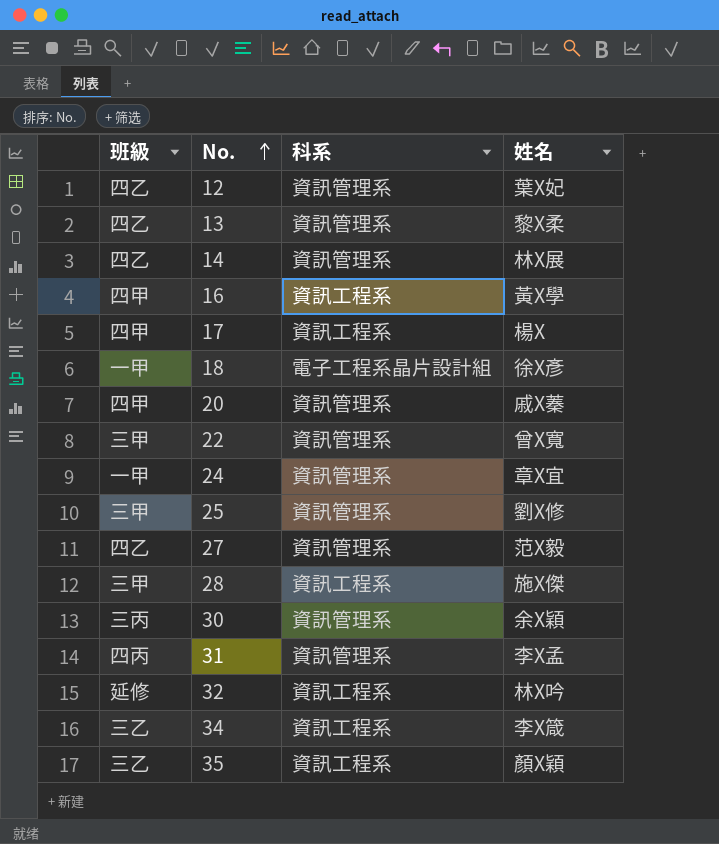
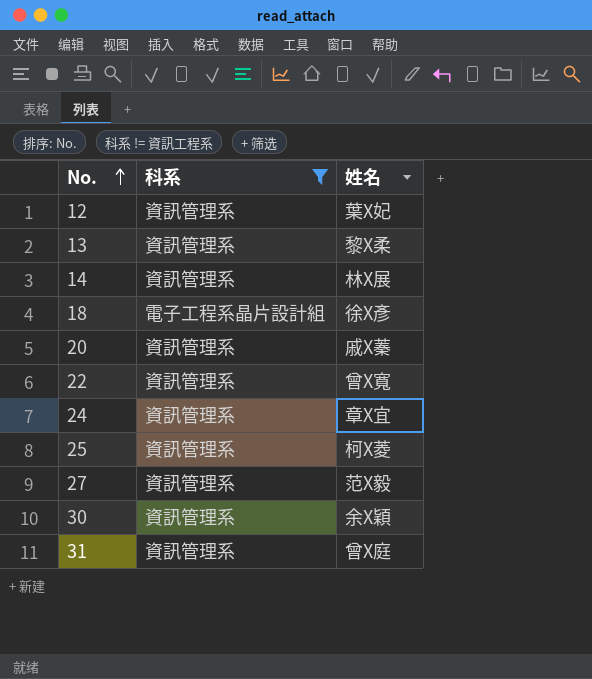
filter: none -> 科系 != 資訊工程系
column 班級 | position: 1 -> none
25 | 姓名: 劉X修 -> 柯X菱
31 | 姓名: 李X孟 -> 曾X庭

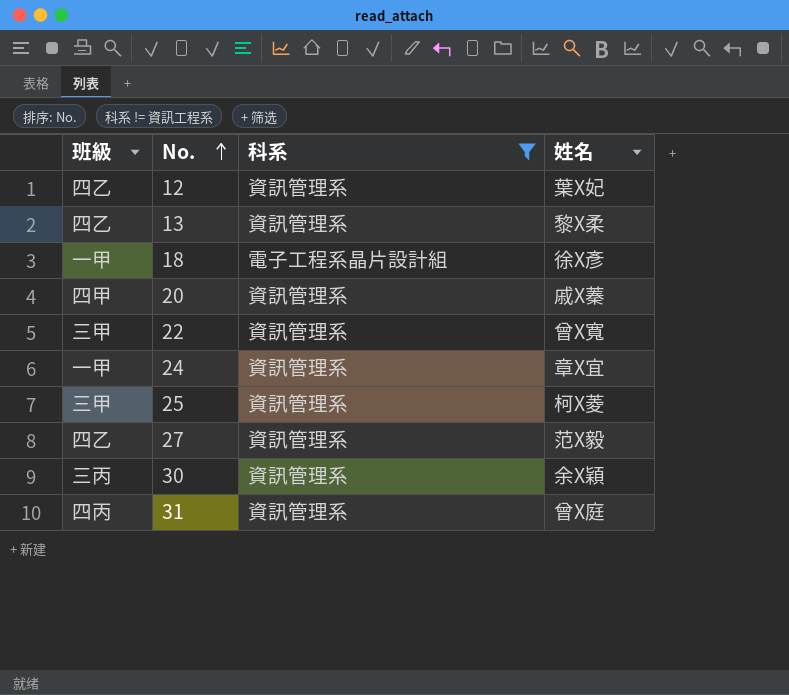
column 班級 | position: none -> 1
row 14: 資訊管理系 | 林X展 -> none

